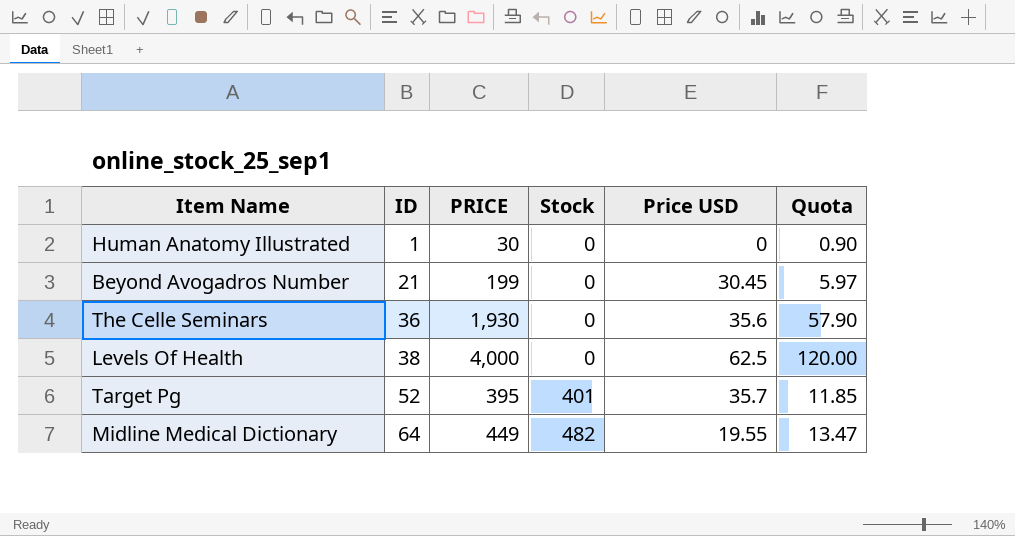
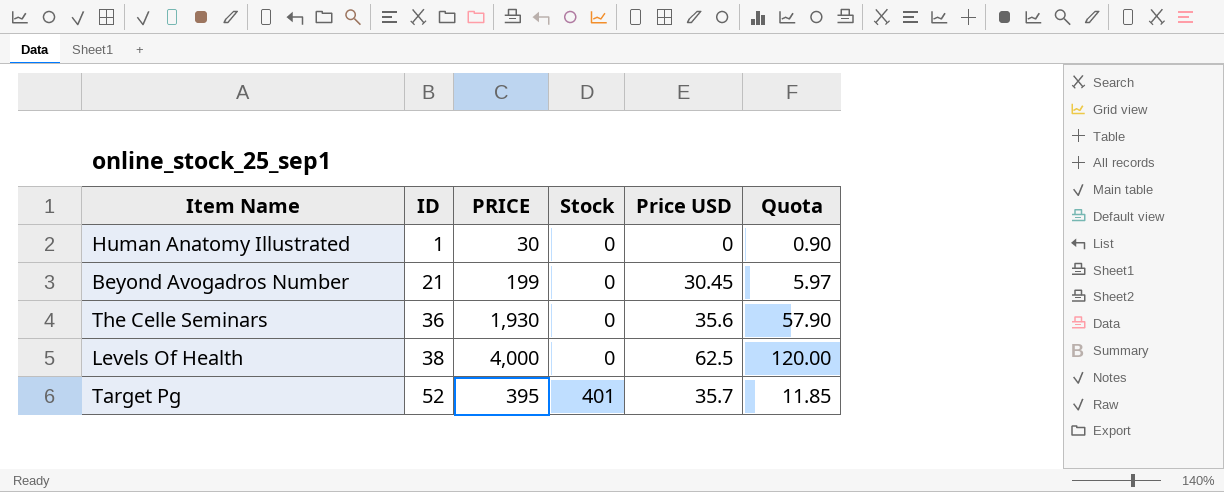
row Midline Medical Dictionary: 64 | 449 | 482 | 19.55 | 13.47 -> none

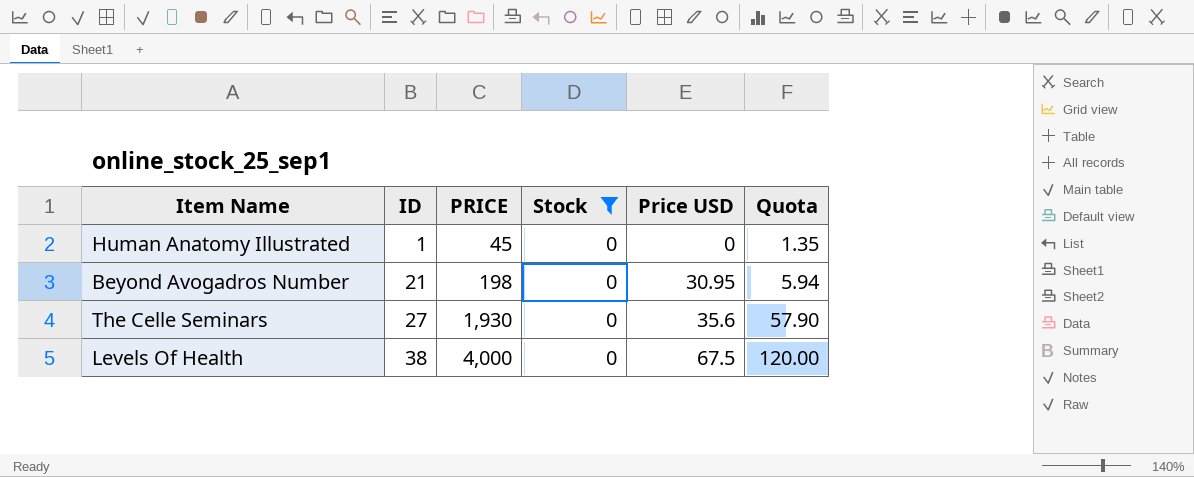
filter: none -> Stock = 0
Human Anatomy Illustrated | PRICE: 30 -> 45
Human Anatomy Illustrated | Quota: 0.90 -> 1.35
Beyond Avogadros Number | PRICE: 199 -> 198
Beyond Avogadros Number | Price USD: 30.45 -> 30.95
Beyond Avogadros Number | Quota: 5.97 -> 5.94
The Celle Seminars | ID: 36 -> 27
Levels Of Health | Price USD: 62.5 -> 67.5

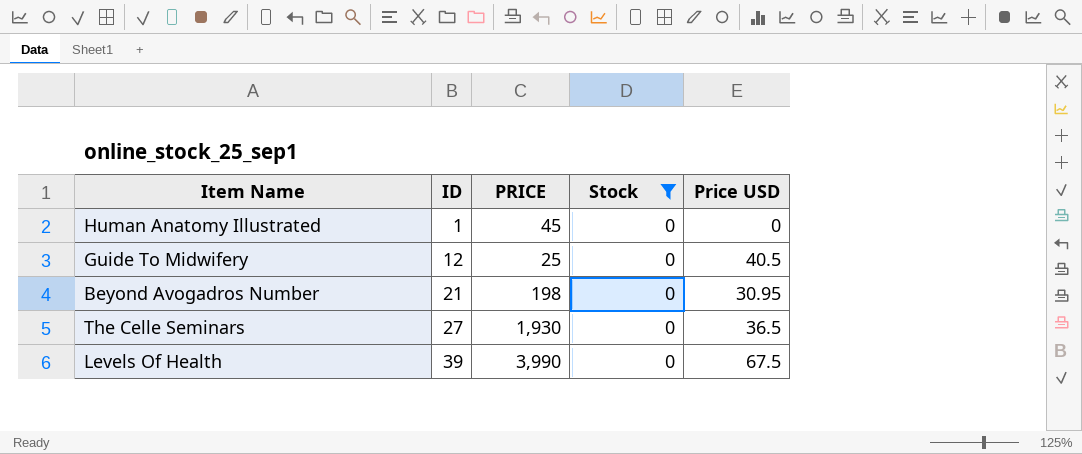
column Quota | formula: [PRICE] * 0.03 -> none
row Guide To Midwifery: none -> 12 | 25 | 0 | 40.5
The Celle Seminars | Price USD: 35.6 -> 36.5
Levels Of Health | ID: 38 -> 39
Levels Of Health | PRICE: 4,000 -> 3,990

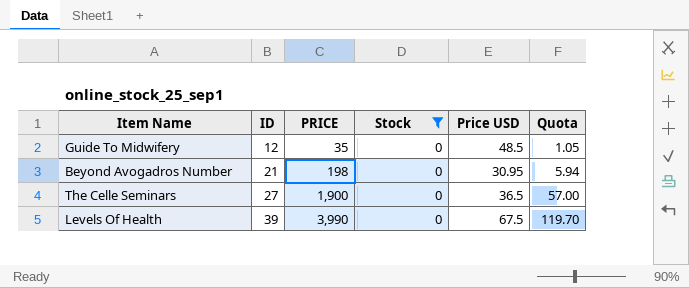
column Quota | formula: none -> [PRICE] * 0.03
row Human Anatomy Illustrated: 1 | 45 | 0 | 0 -> none
Guide To Midwifery | PRICE: 25 -> 35
Guide To Midwifery | Price USD: 40.5 -> 48.5
The Celle Seminars | PRICE: 1,930 -> 1,900

